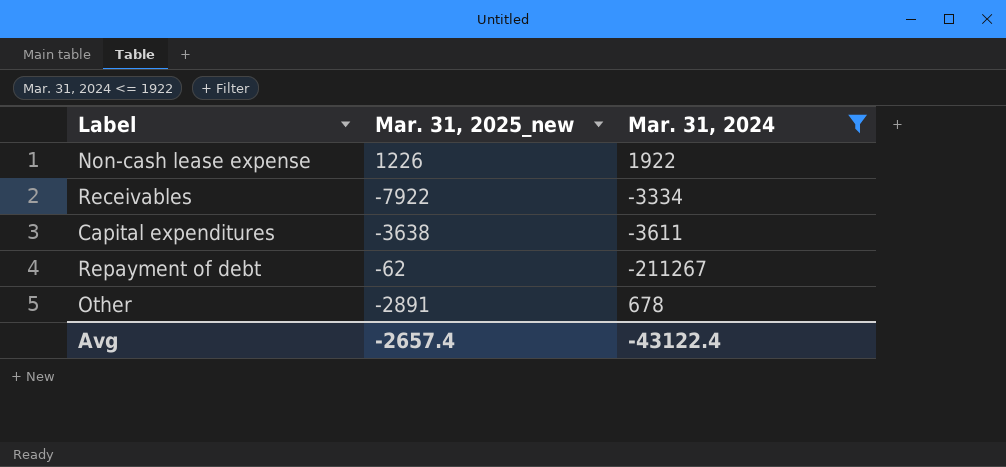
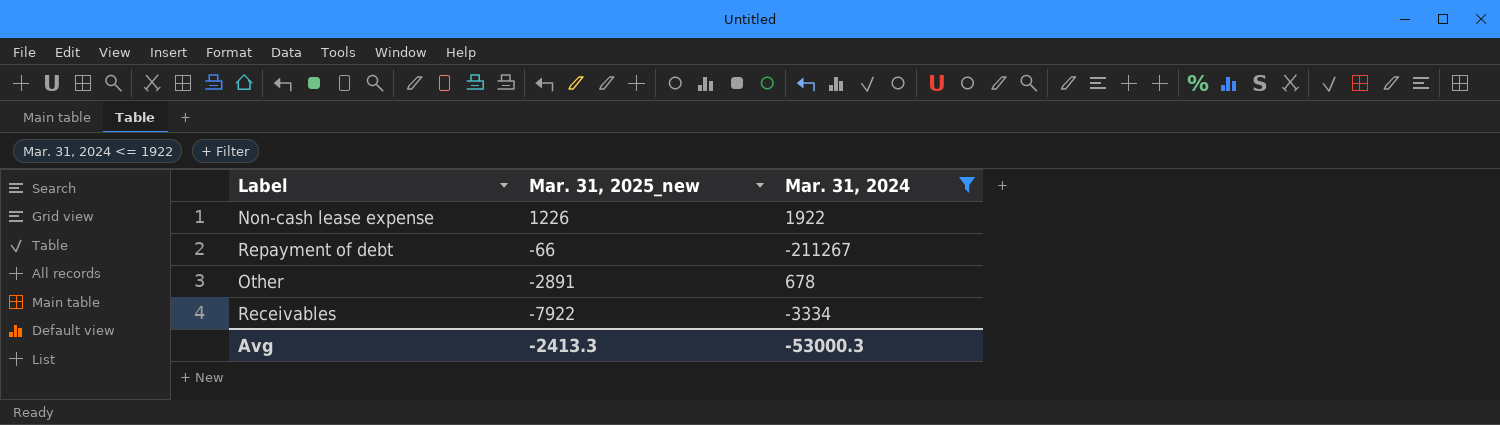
row order: none -> Mar. 31, 2025_new descending
row Capital expenditures: -3638 | -3611 -> none
Repayment of debt | Mar. 31, 2025_new: -62 -> -66
Avg | Mar. 31, 2025_new: -2657.4 -> -2413.3
Avg | Mar. 31, 2024: -43122.4 -> -53000.3

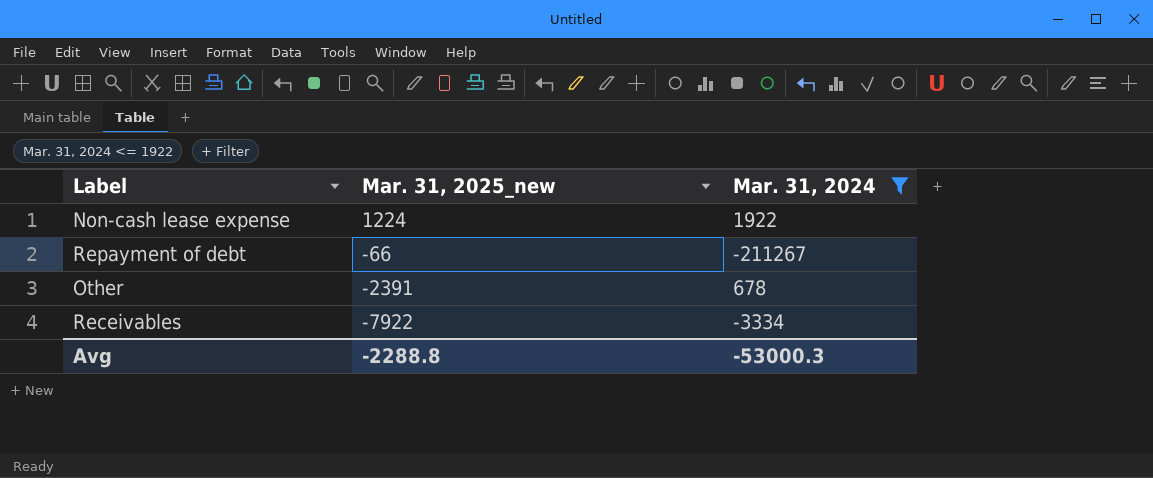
Non-cash lease expense | Mar. 31, 2025_new: 1226 -> 1224
Other | Mar. 31, 2025_new: -2891 -> -2391
Avg | Mar. 31, 2025_new: -2413.3 -> -2288.8

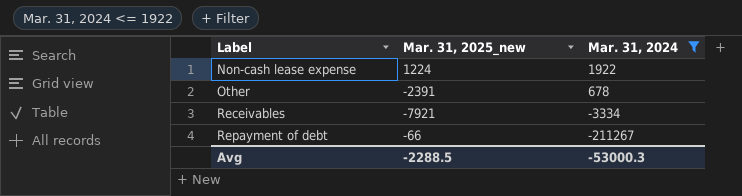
row order: Mar. 31, 2025_new descending -> Label ascending
Receivables | Mar. 31, 2025_new: -7922 -> -7921
Avg | Mar. 31, 2025_new: -2288.8 -> -2288.5

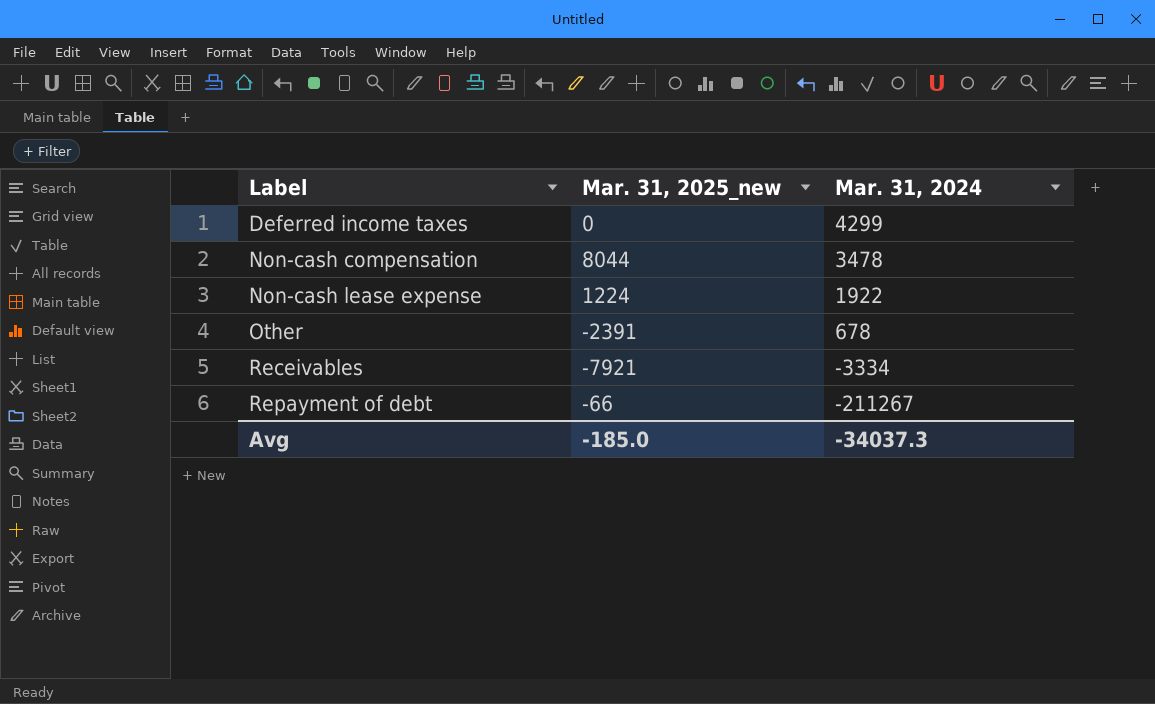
filter: Mar. 31, 2024 <= 1922 -> none
Avg | Mar. 31, 2025_new: -2288.5 -> -185.0
Avg | Mar. 31, 2024: -53000.3 -> -34037.3

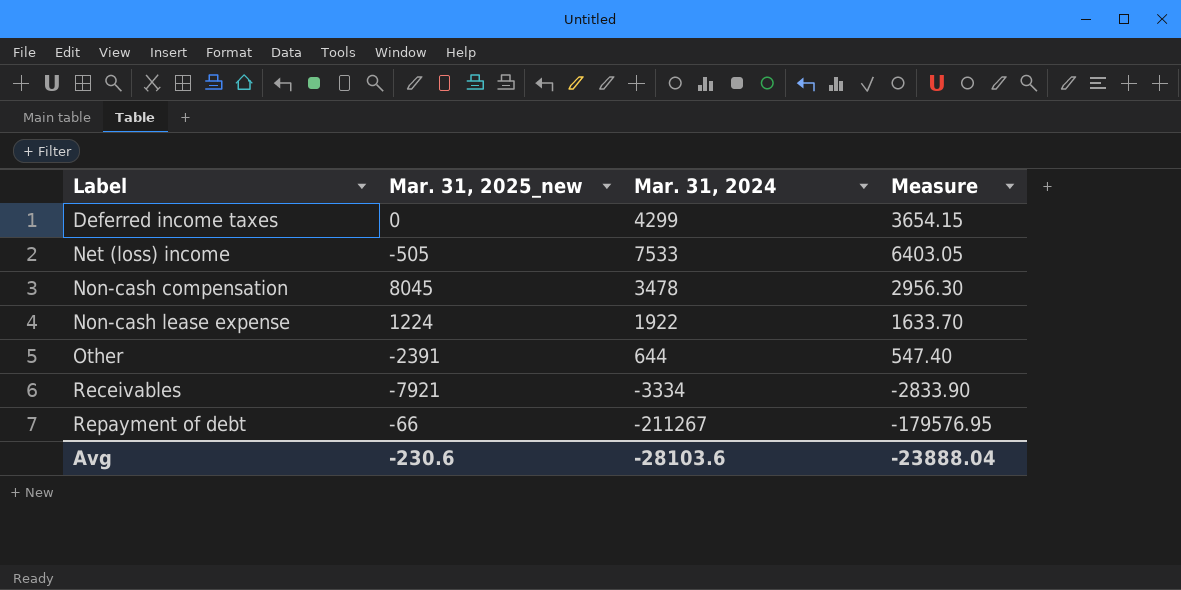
column Measure | formula: none -> [Mar. 31, 2024] * 0.85
row Net (loss) income: none -> -505 | 7533 | 6403.05
Non-cash compensation | Mar. 31, 2025_new: 8044 -> 8045
Other | Mar. 31, 2024: 678 -> 644
Avg | Mar. 31, 2025_new: -185.0 -> -230.6
Avg | Mar. 31, 2024: -34037.3 -> -28103.6

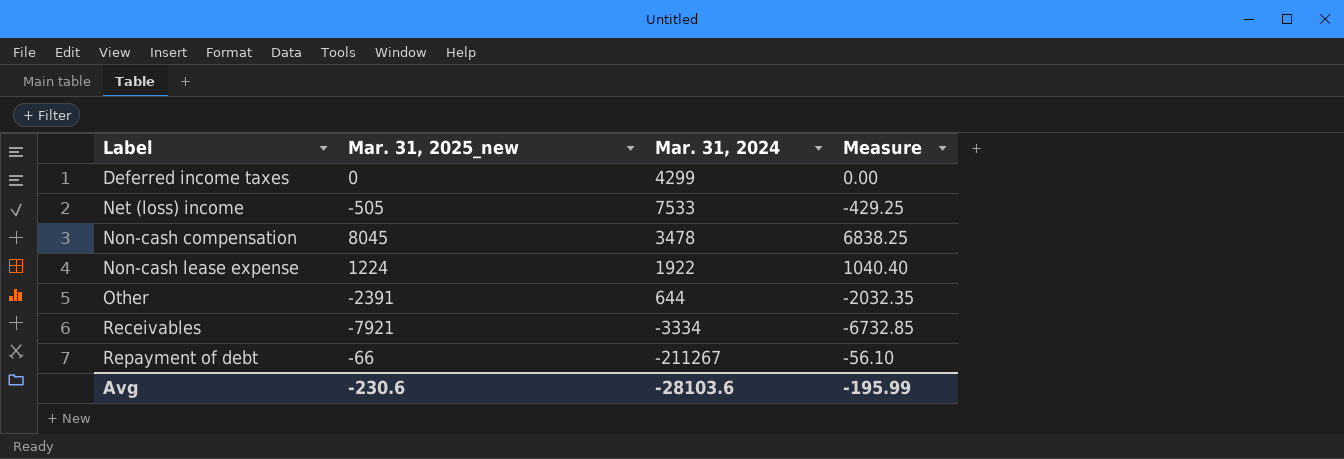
column Measure | formula: [Mar. 31, 2024] * 0.85 -> [Mar. 31, 2025_new] * 0.85
Avg | Measure: -23888.04 -> -195.99

